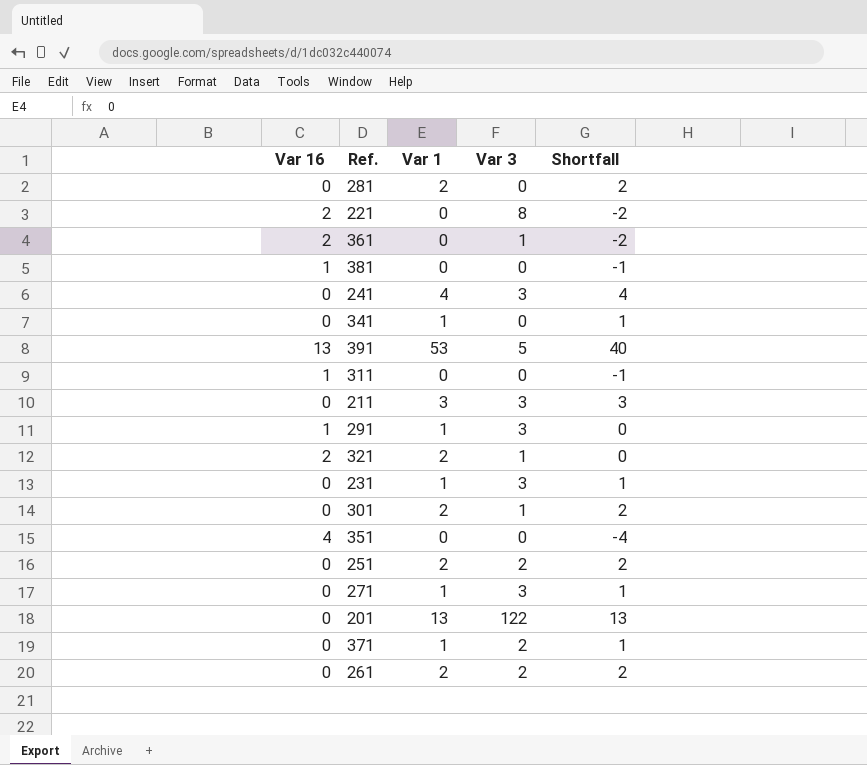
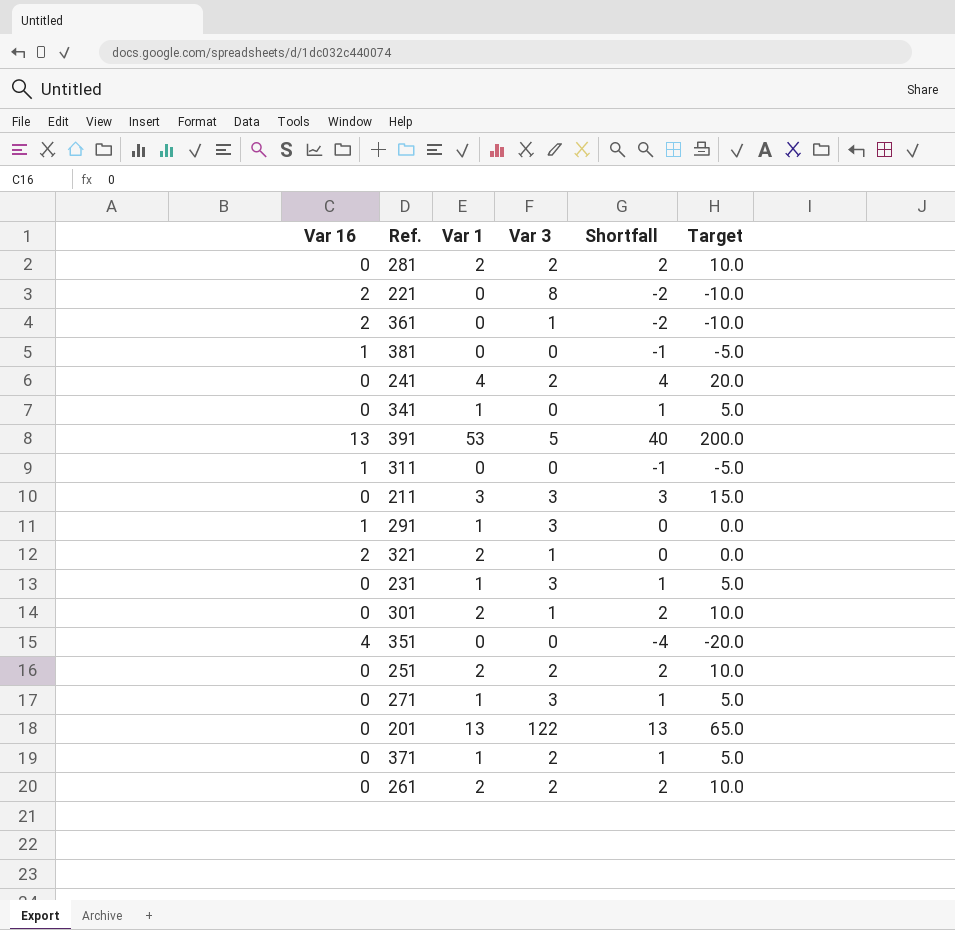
column Target | formula: none -> [Shortfall] * 5
281 | Var 3: 0 -> 2
241 | Var 3: 3 -> 2

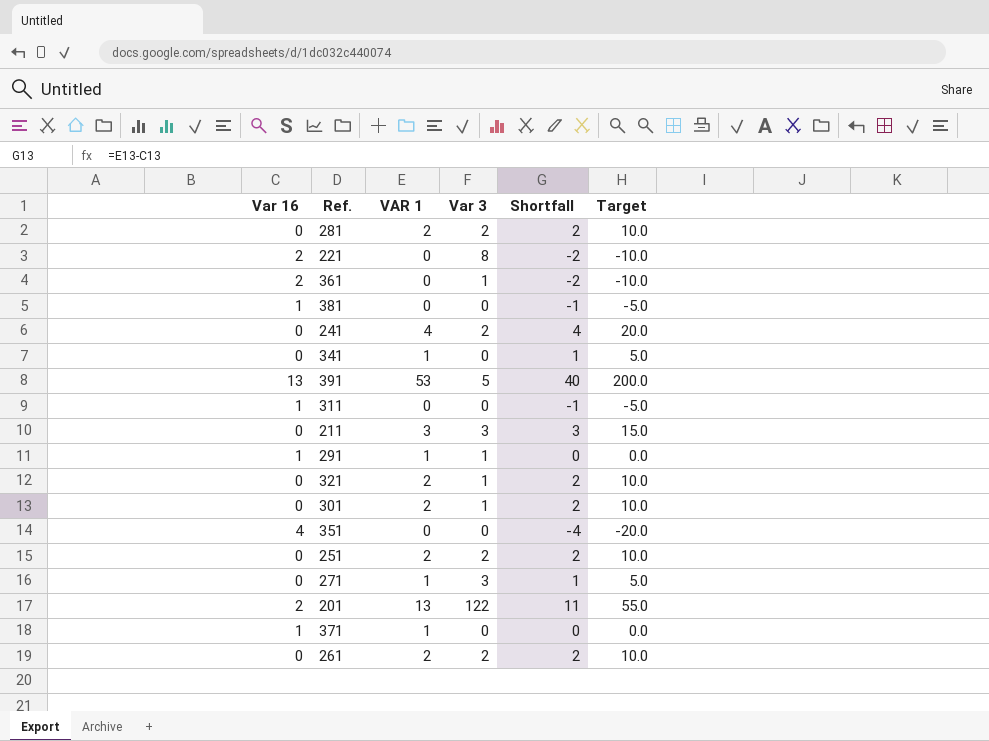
column name: Var 1 -> VAR 1
row 231: 0 | 1 | 3 | 1 | 5.0 -> none
291 | Var 3: 3 -> 1
321 | Var 16: 2 -> 0
321 | Shortfall: 0 -> 2
321 | Target: 0.0 -> 10.0
201 | Var 16: 0 -> 2
201 | Shortfall: 13 -> 11
201 | Target: 65.0 -> 55.0
371 | Var 16: 0 -> 1
371 | Var 3: 2 -> 0
371 | Shortfall: 1 -> 0
371 | Target: 5.0 -> 0.0

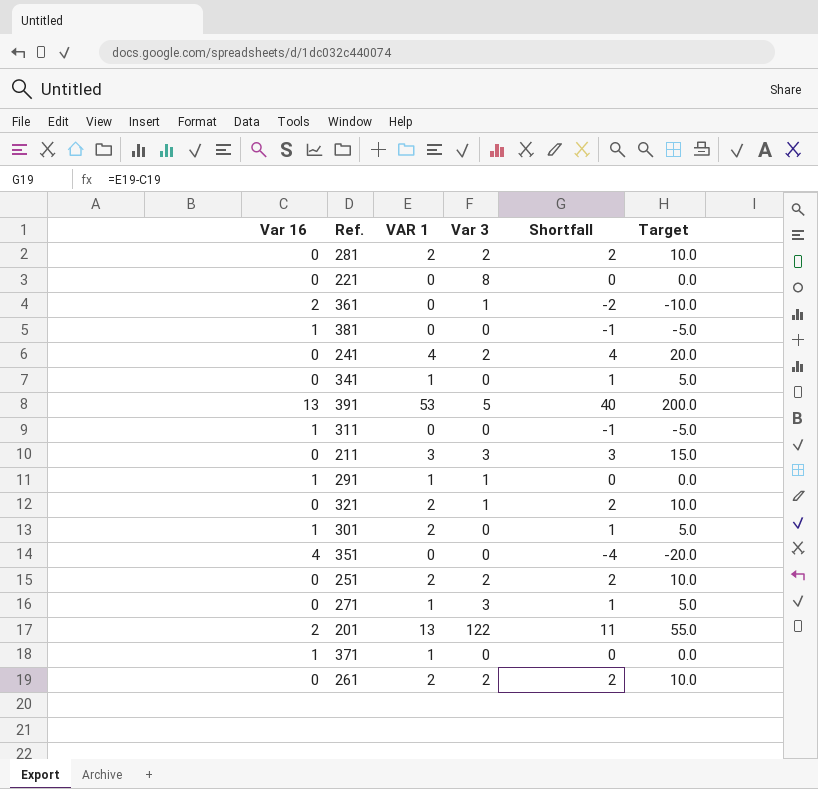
221 | Var 16: 2 -> 0
221 | Shortfall: -2 -> 0
221 | Target: -10.0 -> 0.0
301 | Var 16: 0 -> 1
301 | Var 3: 1 -> 0
301 | Shortfall: 2 -> 1
301 | Target: 10.0 -> 5.0

